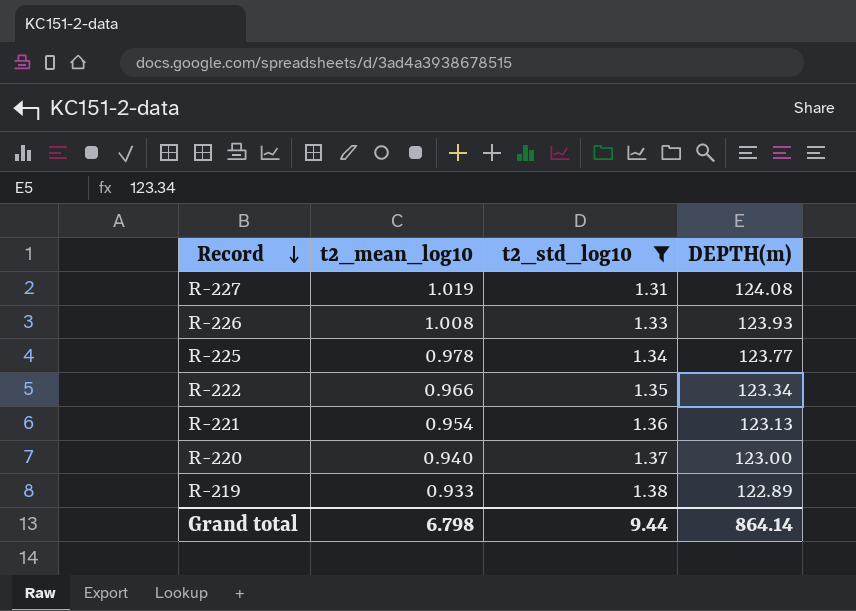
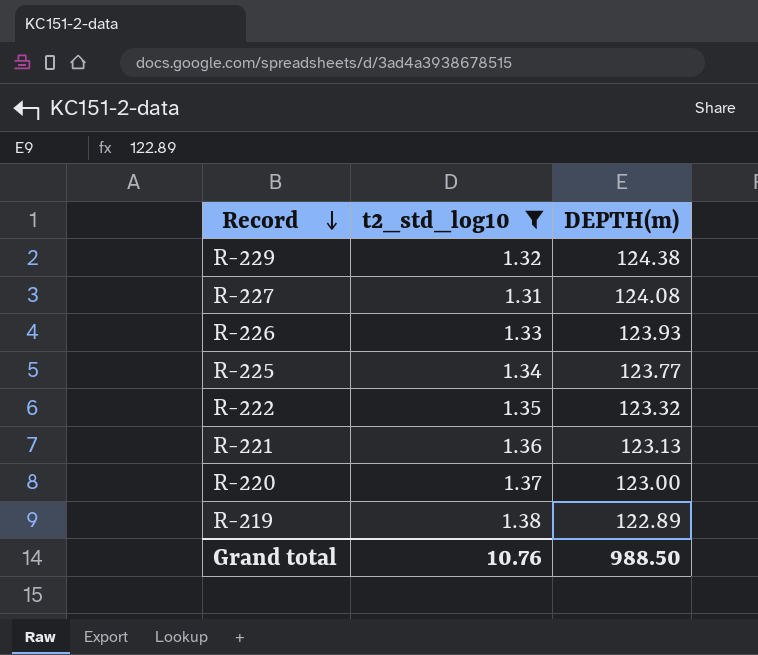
column t2_mean_log10 | position: 2 -> none
row R-229: none -> 1.32 | 124.38
R-222 | DEPTH(m): 123.34 -> 123.32
Grand total | t2_std_log10: 9.44 -> 10.76
Grand total | DEPTH(m): 864.14 -> 988.50

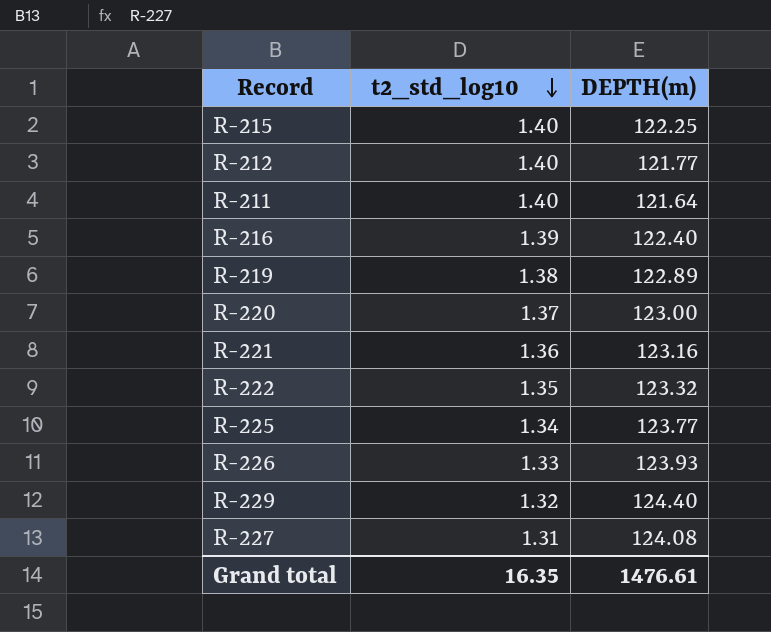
filter: t2_std_log10 <= 1.38 -> none
row order: Record descending -> t2_std_log10 descending
R-221 | DEPTH(m): 123.13 -> 123.16
R-229 | DEPTH(m): 124.38 -> 124.40
Grand total | t2_std_log10: 10.76 -> 16.35
Grand total | DEPTH(m): 988.50 -> 1476.61

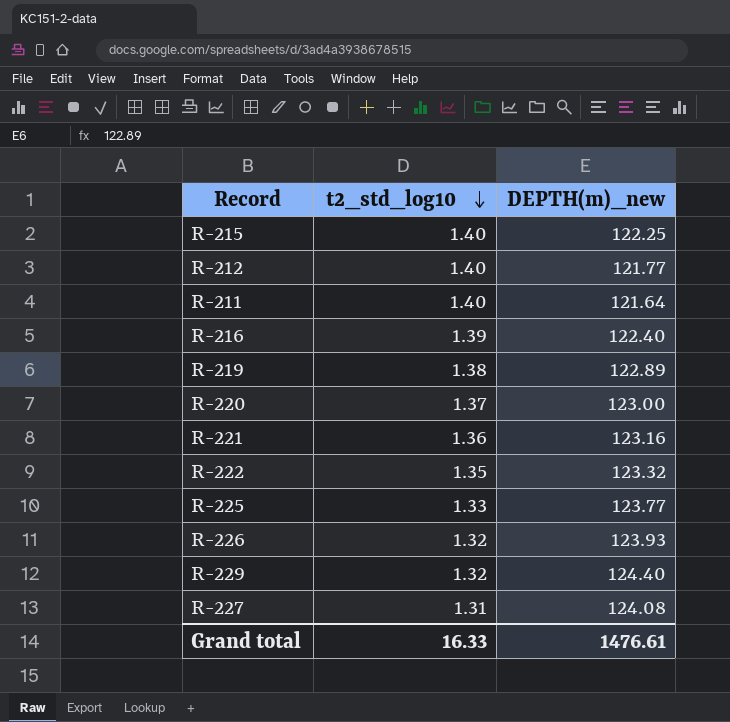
column name: DEPTH(m) -> DEPTH(m)_new
R-225 | t2_std_log10: 1.34 -> 1.33
R-226 | t2_std_log10: 1.33 -> 1.32
Grand total | t2_std_log10: 16.35 -> 16.33

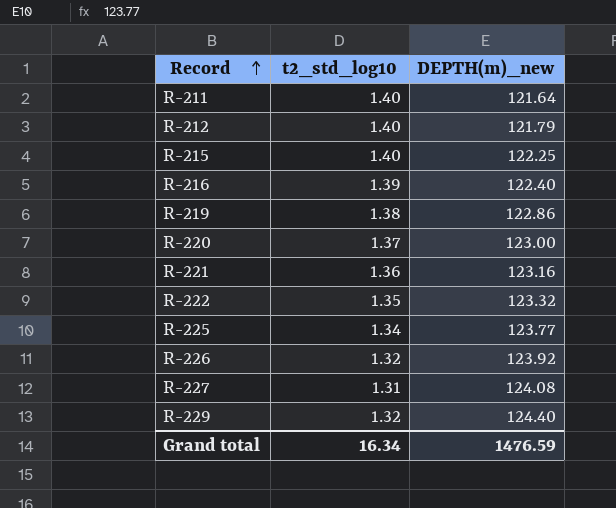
row order: t2_std_log10 descending -> Record ascending
R-212 | DEPTH(m)_new: 121.77 -> 121.79
R-219 | DEPTH(m)_new: 122.89 -> 122.86
R-225 | t2_std_log10: 1.33 -> 1.34
R-226 | DEPTH(m)_new: 123.93 -> 123.92
Grand total | t2_std_log10: 16.33 -> 16.34
Grand total | DEPTH(m)_new: 1476.61 -> 1476.59

